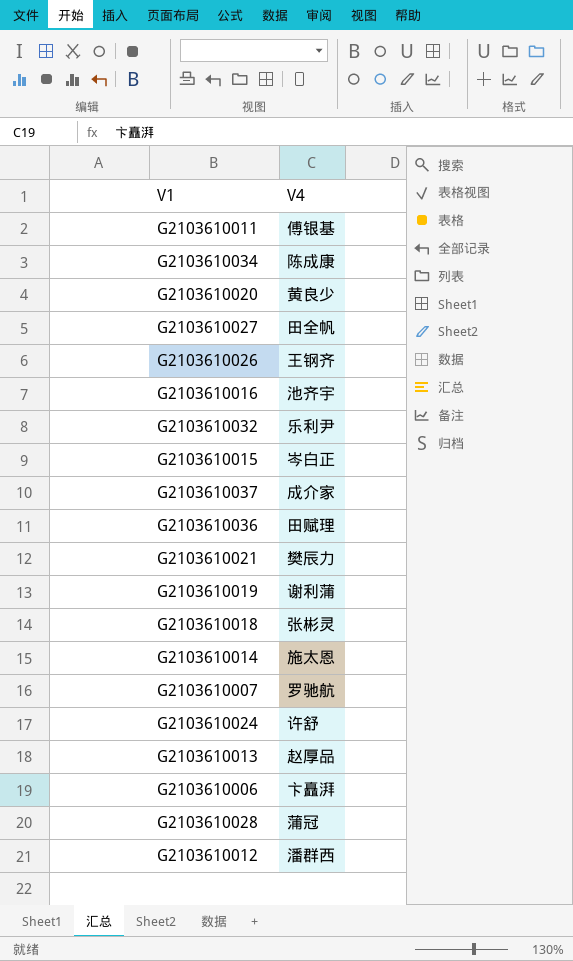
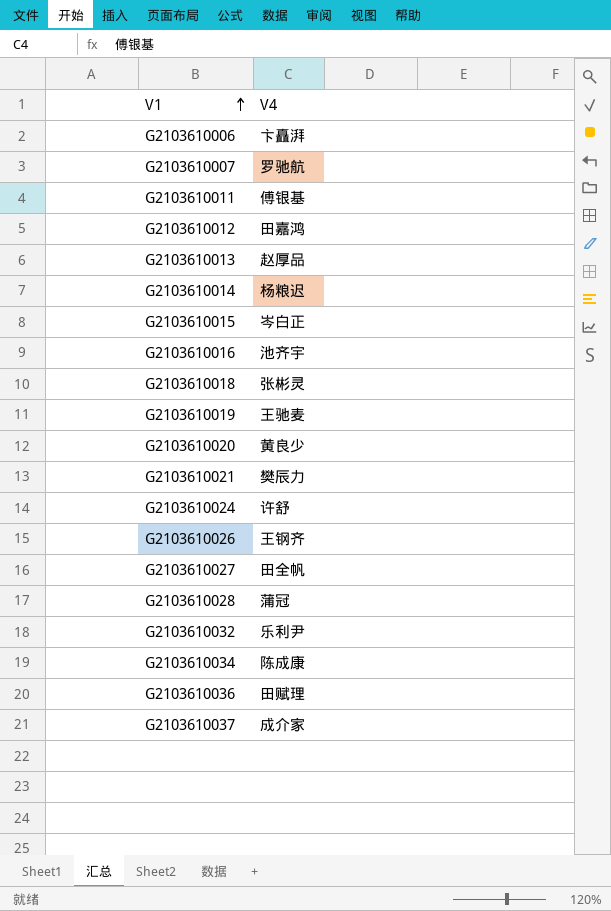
row order: none -> V1 ascending
G2103610012 | V4: 潘群西 -> 田嘉鸿
G2103610014 | V4: 施太恩 -> 杨粮迟
G2103610019 | V4: 谢利蒲 -> 王驰麦

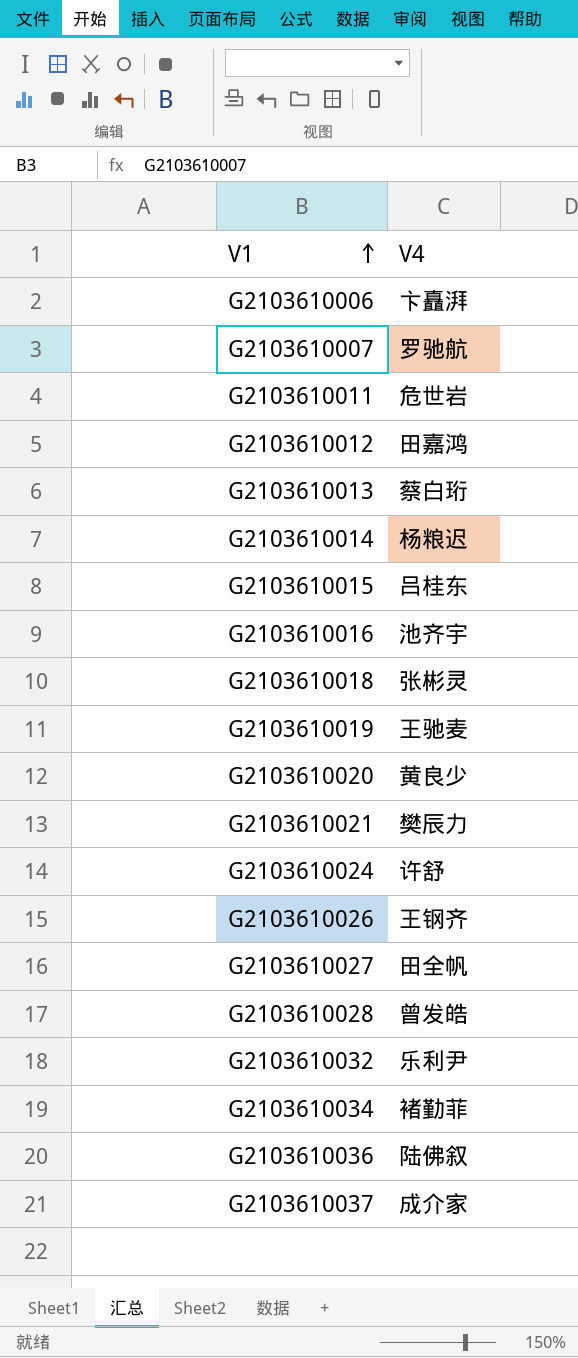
G2103610011 | V4: 傅银基 -> 危世岩
G2103610013 | V4: 赵厚品 -> 蔡白珩
G2103610015 | V4: 岑白正 -> 吕桂东
G2103610028 | V4: 蒲冠 -> 曾发皓
G2103610034 | V4: 陈成康 -> 褚勤菲
G2103610036 | V4: 田赋理 -> 陆佛叙

